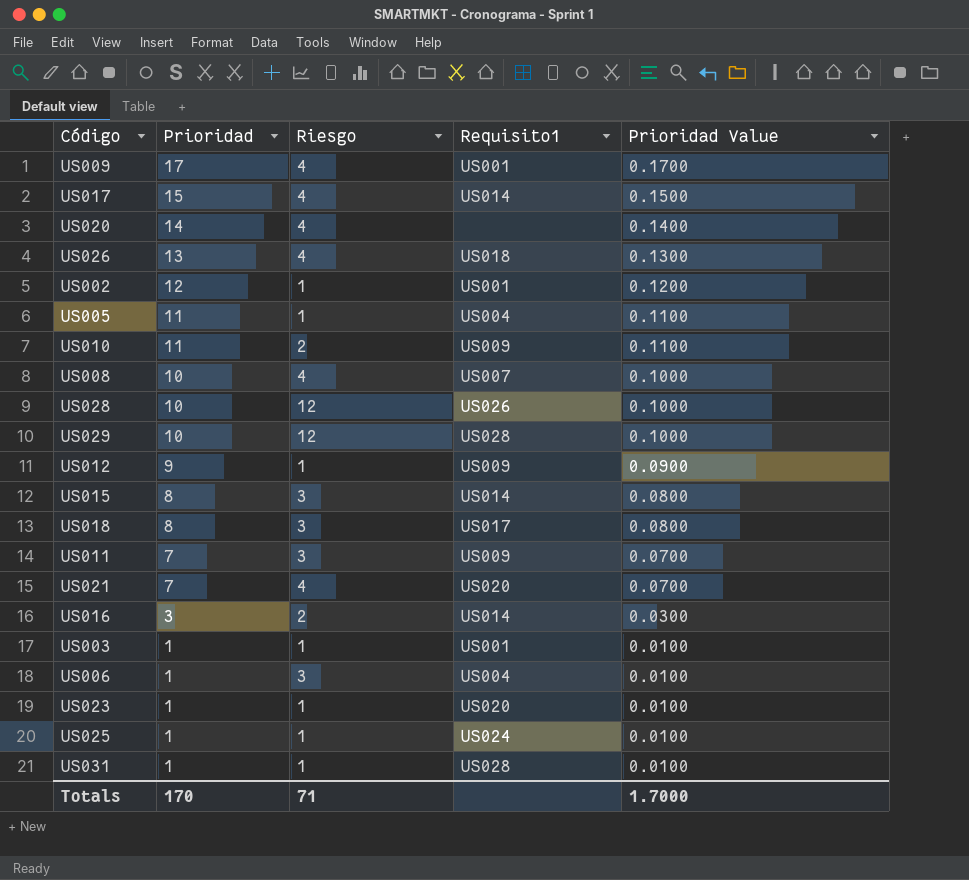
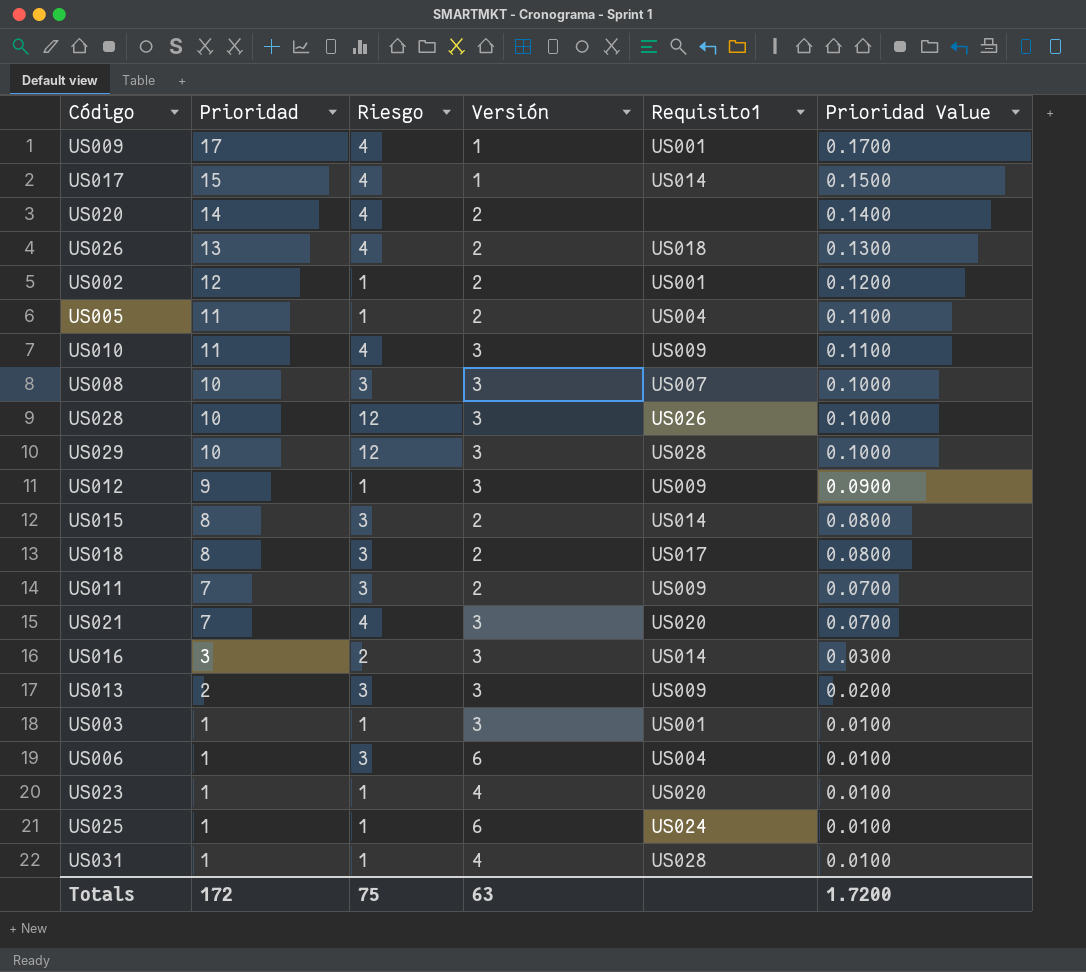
column Versión | position: none -> 4
US010 | Riesgo: 2 -> 4
US008 | Riesgo: 4 -> 3
row US013: none -> 2 | 3 | 3 | US009 | 0.0200
Totals | Prioridad: 170 -> 172
Totals | Riesgo: 71 -> 75
Totals | Prioridad Value: 1.7000 -> 1.7200

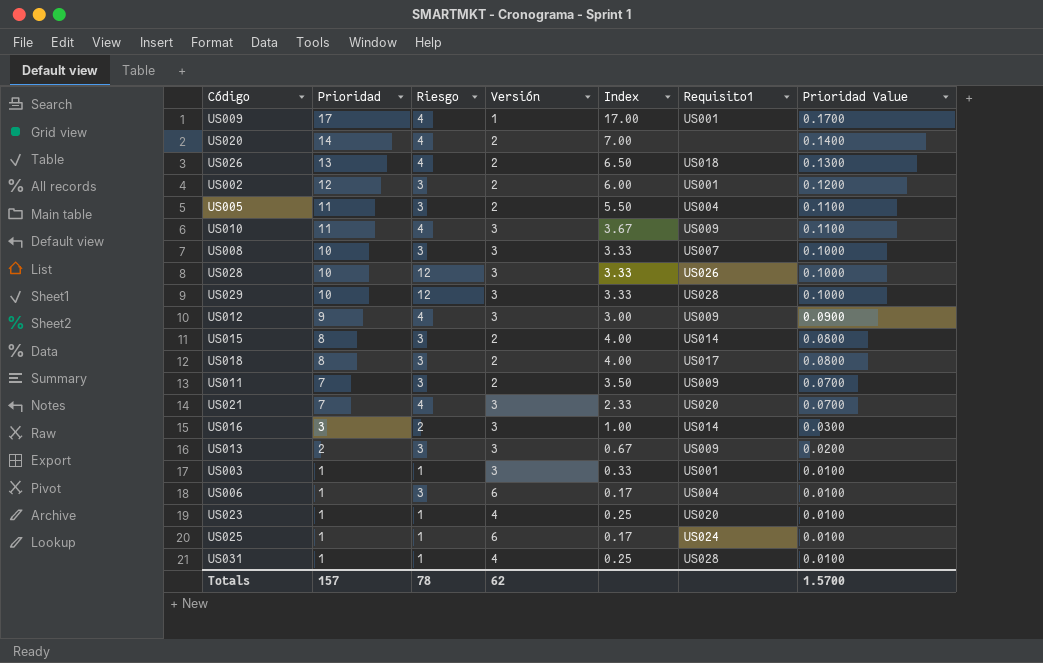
column Index | formula: none -> [Prioridad] / [Versión]
row US017: 15 | 4 | 1 | US014 | 0.1500 -> none
US002 | Riesgo: 1 -> 3
US005 | Riesgo: 1 -> 3
US012 | Riesgo: 1 -> 4
Totals | Prioridad: 172 -> 157
Totals | Riesgo: 75 -> 78
Totals | Versión: 63 -> 62
Totals | Prioridad Value: 1.7200 -> 1.5700

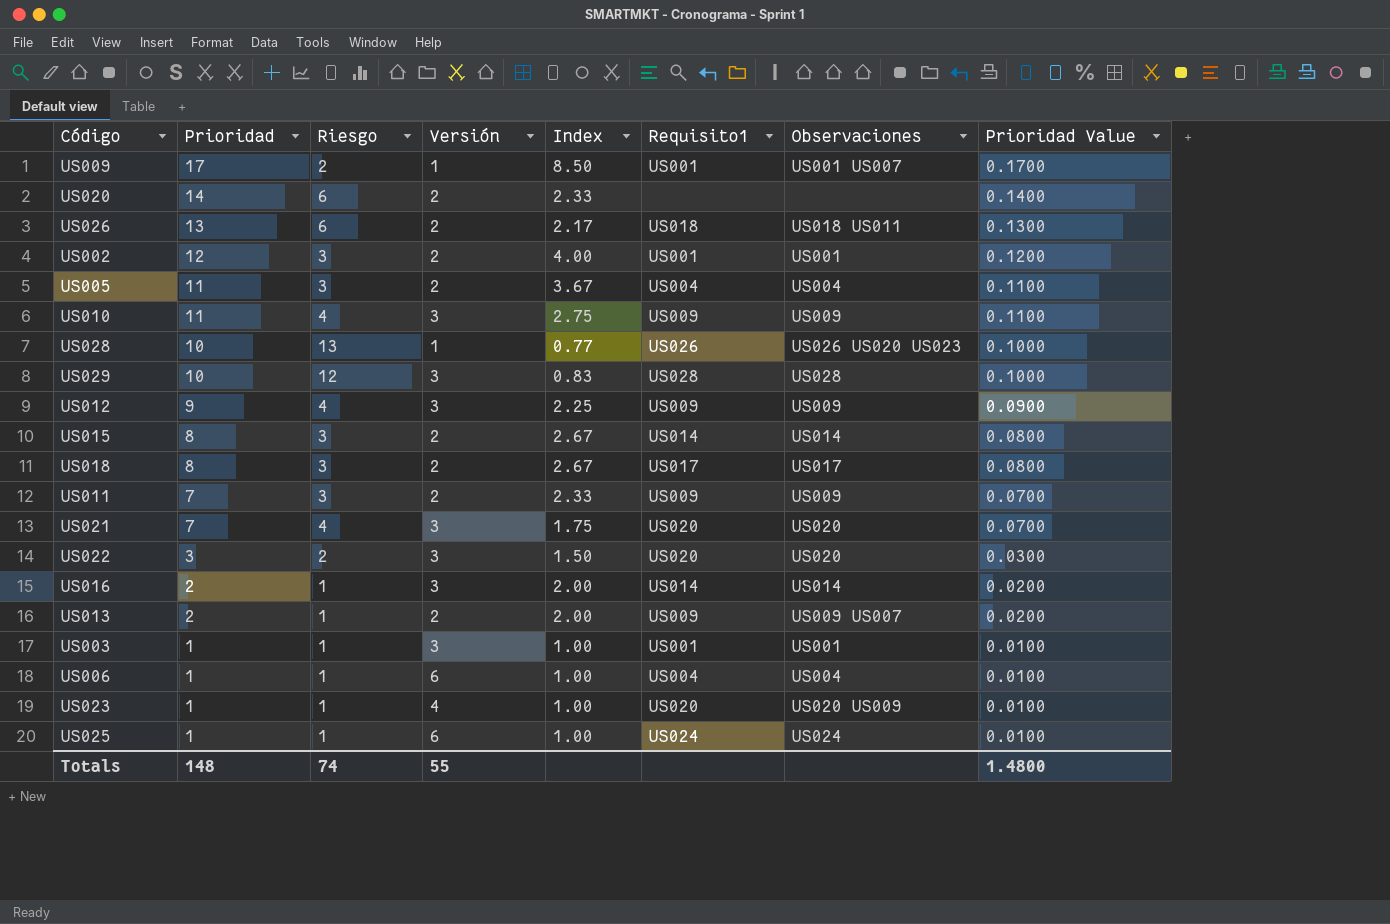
column Index | formula: [Prioridad] / [Versión] -> [Prioridad] / [Riesgo]
column Observaciones | position: none -> 7
row US008: 10 | 3 | 3 | 3.33 | US007 | 0.1000 -> none
row US031: 1 | 1 | 4 | 0.25 | US028 | 0.0100 -> none
US009 | Riesgo: 4 -> 2
US020 | Riesgo: 4 -> 6
US026 | Riesgo: 4 -> 6
US028 | Riesgo: 12 -> 13
US028 | Versión: 3 -> 1
row US022: none -> 3 | 2 | 3 | 1.50 | US020 | US020 | 0.0300
US016 | Prioridad: 3 -> 2
US016 | Riesgo: 2 -> 1
US016 | Prioridad Value: 0.0300 -> 0.0200
US013 | Riesgo: 3 -> 1
US013 | Versión: 3 -> 2
US006 | Riesgo: 3 -> 1
Totals | Prioridad: 157 -> 148
Totals | Riesgo: 78 -> 74
Totals | Versión: 62 -> 55
Totals | Prioridad Value: 1.5700 -> 1.4800

